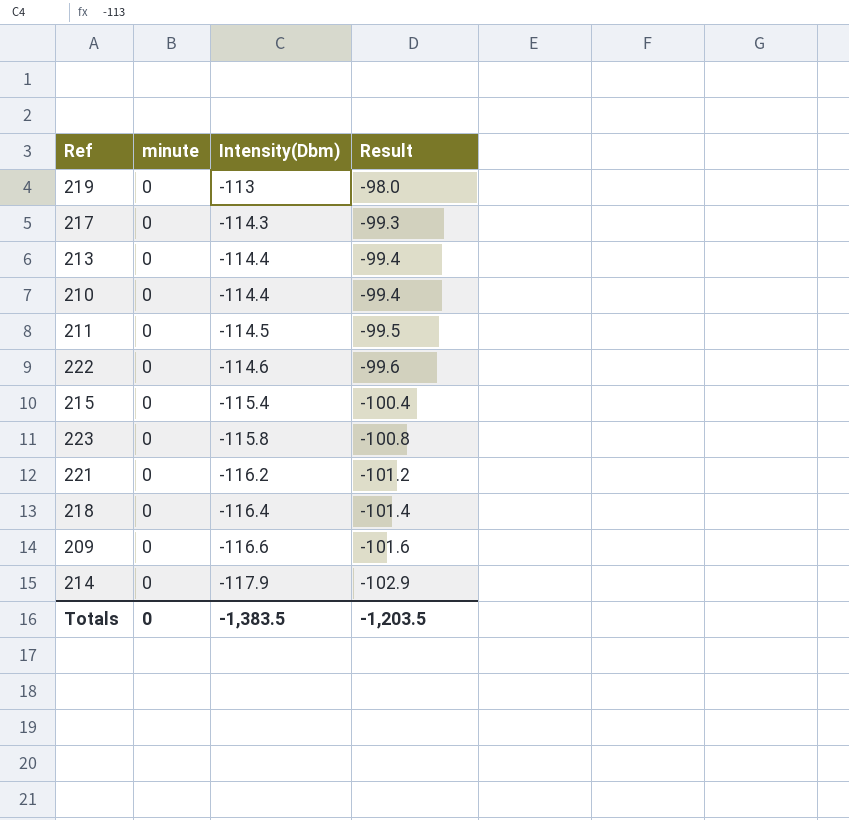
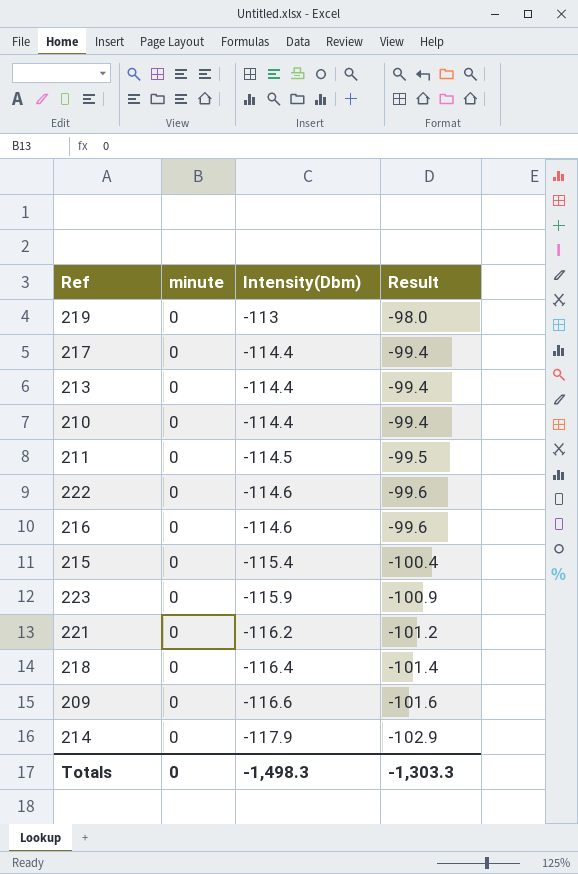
217 | Intensity(Dbm): -114.3 -> -114.4
217 | Result: -99.3 -> -99.4
row 216: none -> 0 | -114.6 | -99.6
223 | Intensity(Dbm): -115.8 -> -115.9
223 | Result: -100.8 -> -100.9
Totals | Intensity(Dbm): -1,383.5 -> -1,498.3
Totals | Result: -1,203.5 -> -1,303.3

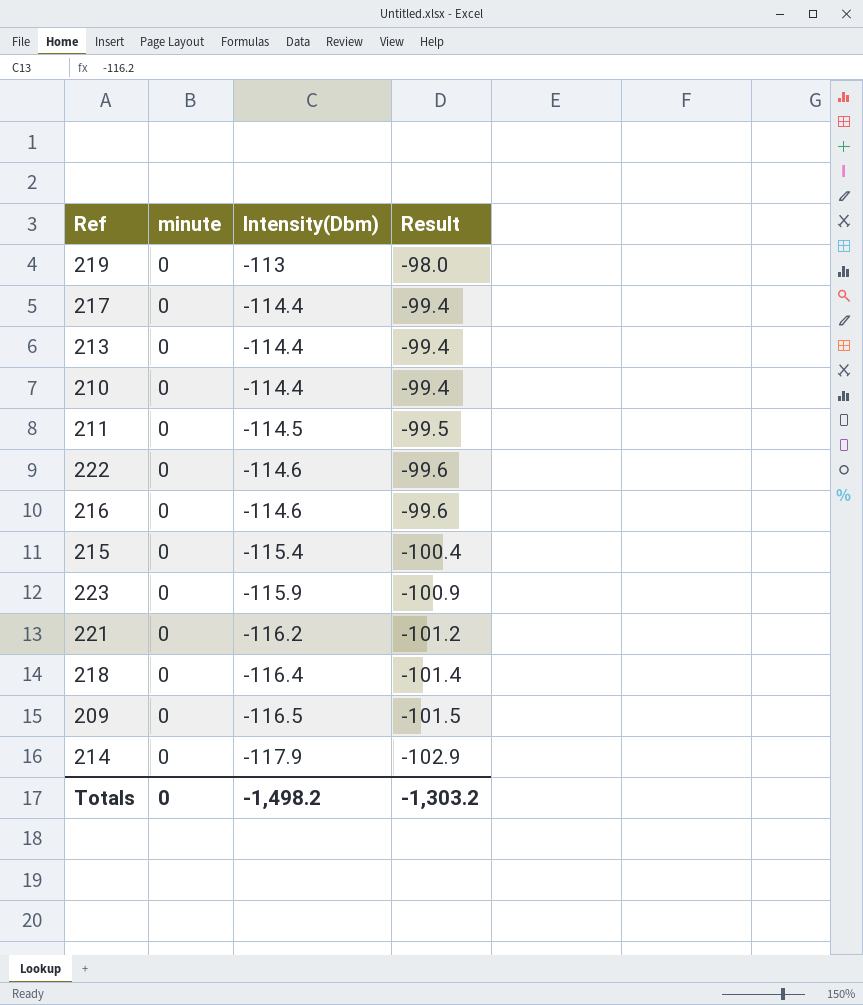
209 | Intensity(Dbm): -116.6 -> -116.5
209 | Result: -101.6 -> -101.5
Totals | Intensity(Dbm): -1,498.3 -> -1,498.2
Totals | Result: -1,303.3 -> -1,303.2

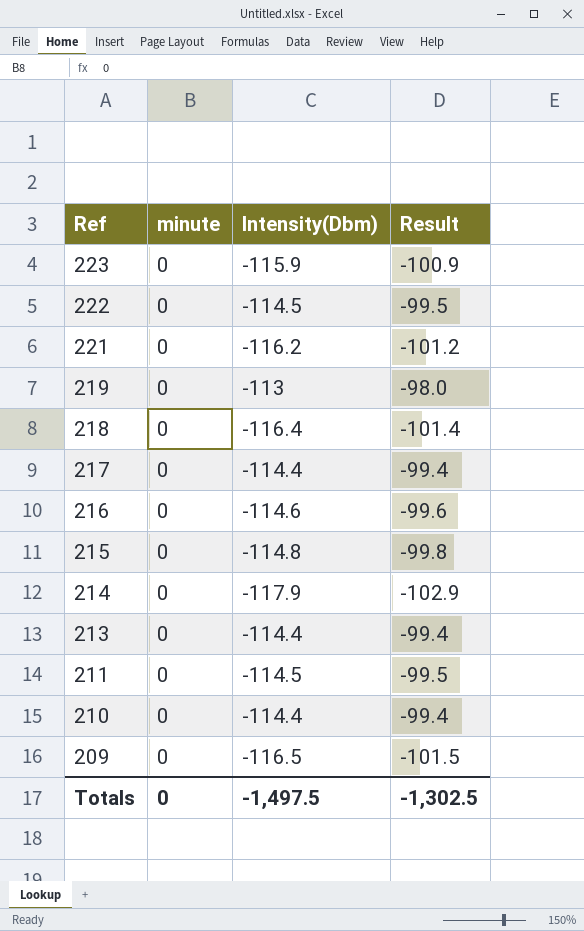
row order: Intensity(Dbm) descending -> Ref descending
222 | Intensity(Dbm): -114.6 -> -114.5
222 | Result: -99.6 -> -99.5
215 | Intensity(Dbm): -115.4 -> -114.8
215 | Result: -100.4 -> -99.8
Totals | Intensity(Dbm): -1,498.2 -> -1,497.5
Totals | Result: -1,303.2 -> -1,302.5

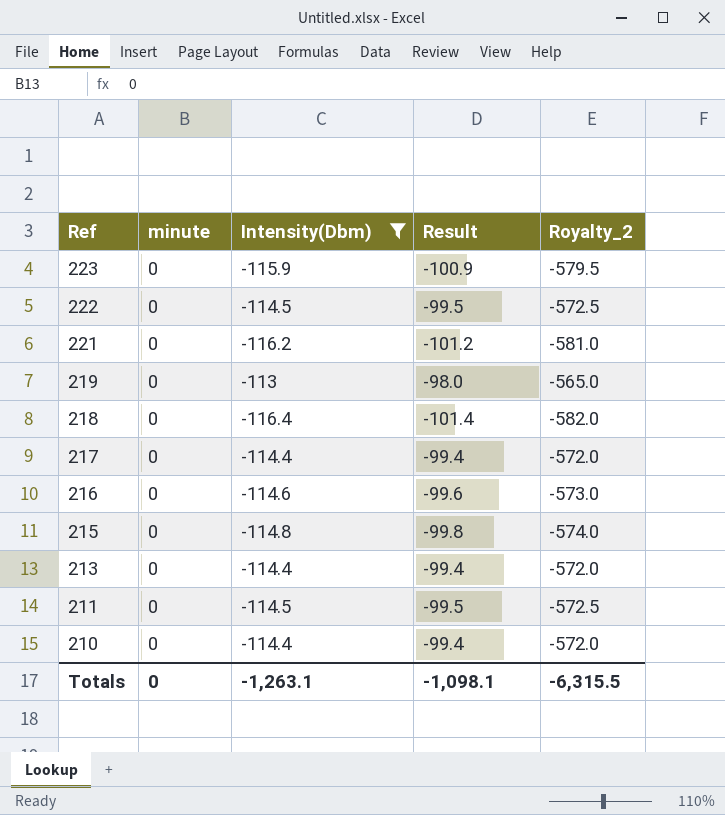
filter: none -> Intensity(Dbm) >= -116.4
column Royalty_2 | formula: none -> [Intensity(Dbm)] * 5
Totals | Intensity(Dbm): -1,497.5 -> -1,263.1
Totals | Result: -1,302.5 -> -1,098.1

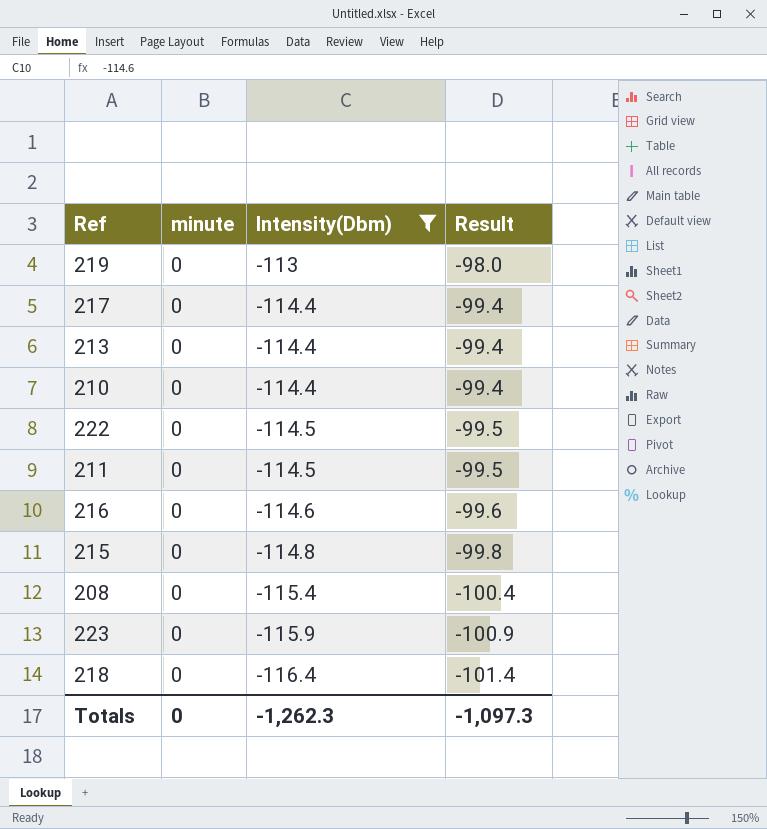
row order: Ref descending -> Intensity(Dbm) descending
column Royalty_2 | formula: [Intensity(Dbm)] * 5 -> none
row 221: 0 | -116.2 | -101.2 | -581.0 -> none
row 208: none -> 0 | -115.4 | -100.4
Totals | Intensity(Dbm): -1,263.1 -> -1,262.3
Totals | Result: -1,098.1 -> -1,097.3

